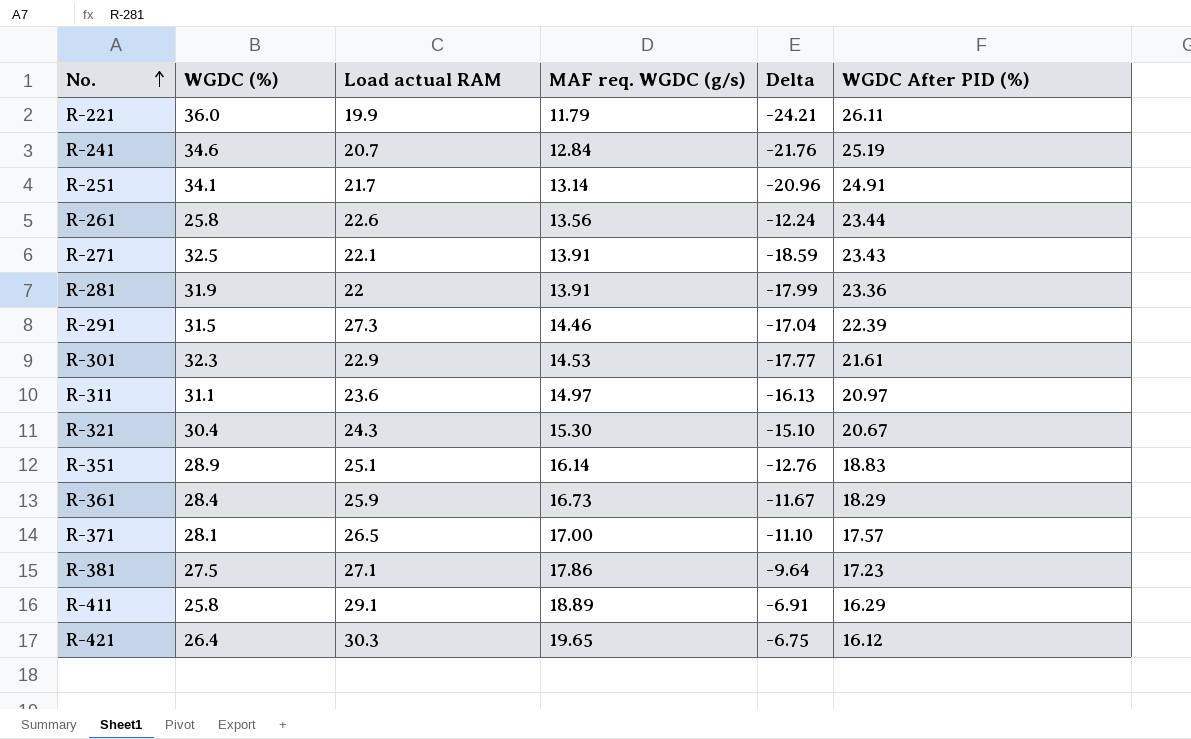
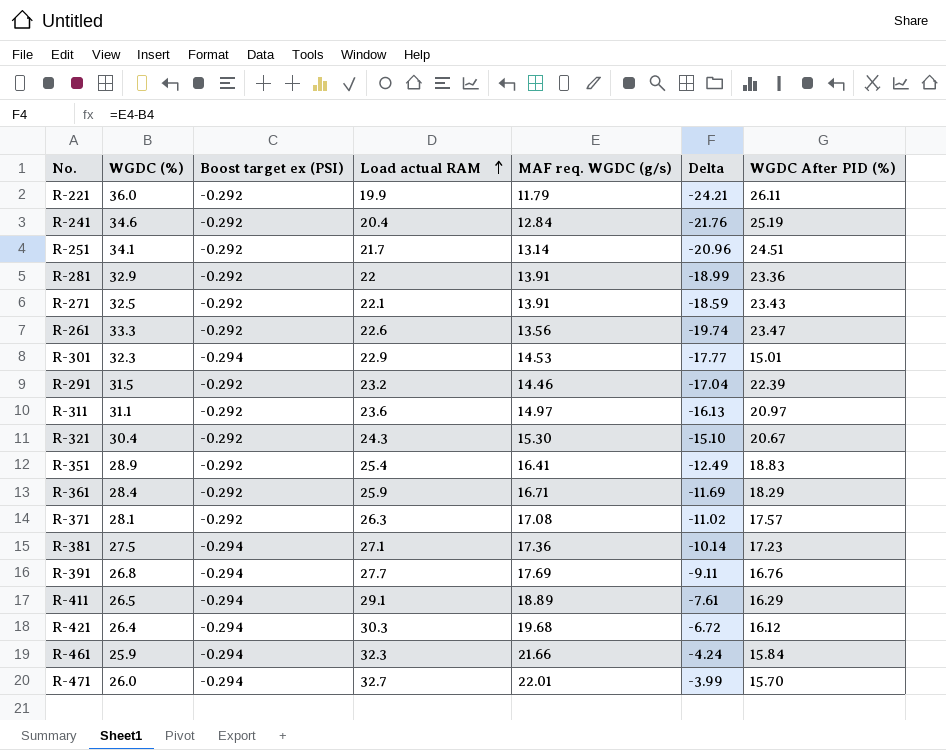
row order: No. ascending -> Load actual RAM ascending
column Boost target ex (PSI) | position: none -> 3
R-241 | Load actual RAM: 20.7 -> 20.4
R-251 | WGDC After PID (%): 24.91 -> 24.51
R-281 | WGDC (%): 31.9 -> 32.9
R-281 | Delta: -17.99 -> -18.99
R-261 | WGDC (%): 25.8 -> 33.3
R-261 | Delta: -12.24 -> -19.74
R-261 | WGDC After PID (%): 23.44 -> 23.47
R-301 | WGDC After PID (%): 21.61 -> 15.01
R-291 | Load actual RAM: 27.3 -> 23.2
R-351 | Load actual RAM: 25.1 -> 25.4
R-351 | MAF req. WGDC (g/s): 16.14 -> 16.41
R-351 | Delta: -12.76 -> -12.49
R-361 | MAF req. WGDC (g/s): 16.73 -> 16.71
R-361 | Delta: -11.67 -> -11.69
R-371 | Load actual RAM: 26.5 -> 26.3
R-371 | MAF req. WGDC (g/s): 17.00 -> 17.08
R-371 | Delta: -11.10 -> -11.02
R-381 | MAF req. WGDC (g/s): 17.86 -> 17.36
R-381 | Delta: -9.64 -> -10.14
row R-391: none -> 26.8 | -0.294 | 27.7 | 17.69 | -9.11 | 16.76
R-411 | WGDC (%): 25.8 -> 26.5
R-411 | Delta: -6.91 -> -7.61
R-421 | MAF req. WGDC (g/s): 19.65 -> 19.68
R-421 | Delta: -6.75 -> -6.72
row R-461: none -> 25.9 | -0.294 | 32.3 | 21.66 | -4.24 | 15.84
row R-471: none -> 26.0 | -0.294 | 32.7 | 22.01 | -3.99 | 15.70

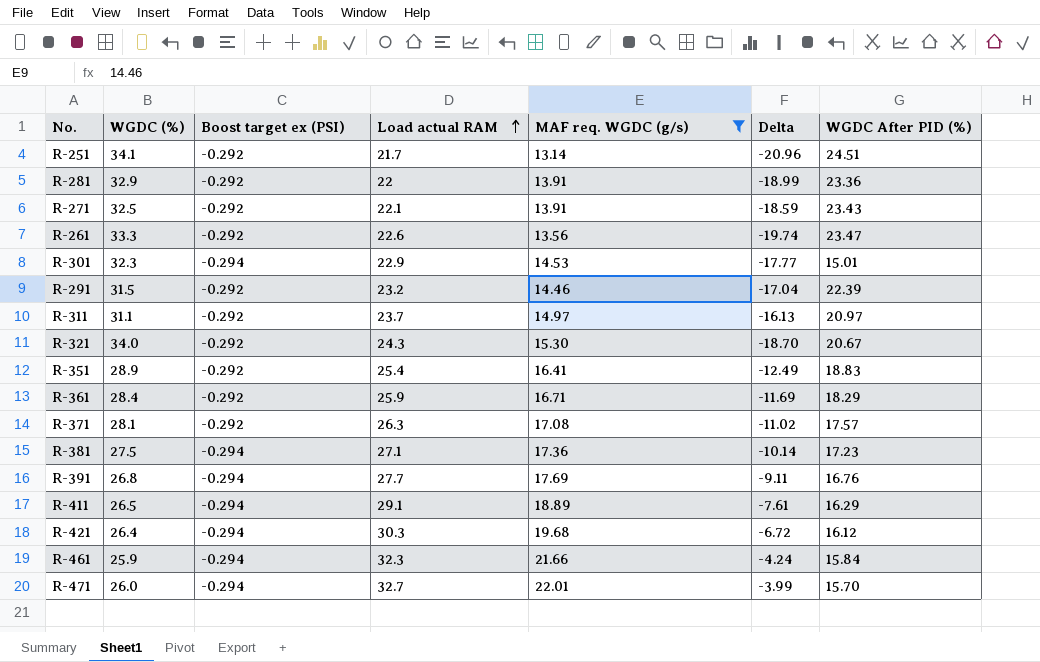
filter: none -> MAF req. WGDC (g/s) >= 13.14
R-311 | Load actual RAM: 23.6 -> 23.7
R-321 | WGDC (%): 30.4 -> 34.0
R-321 | Delta: -15.10 -> -18.70

